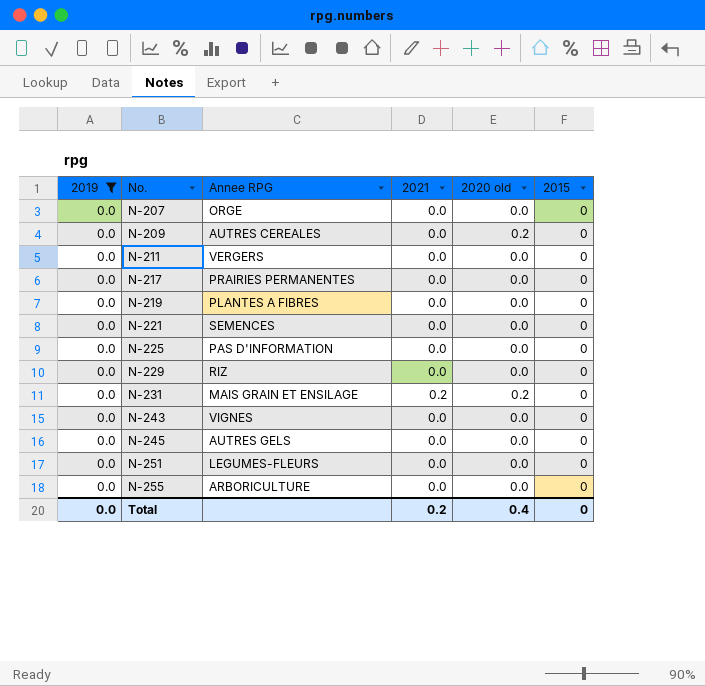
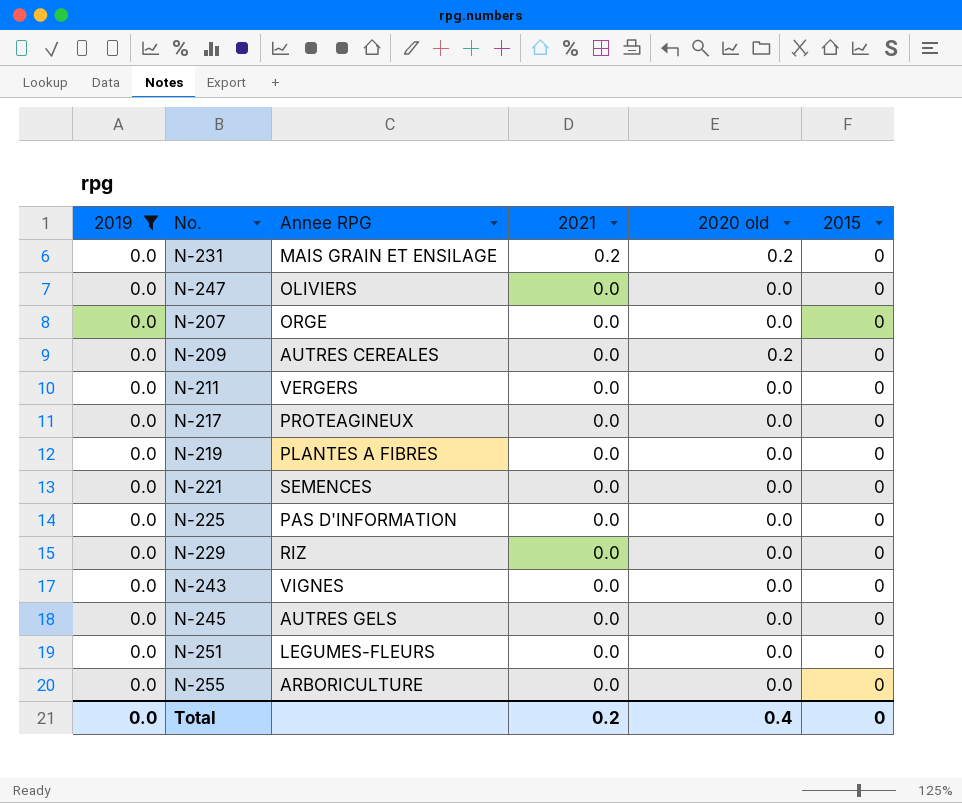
row order: No. ascending -> 2021 descending
row N-247: none -> 0.0 | OLIVIERS | 0.0 | 0.0 | 0
N-217 | Annee RPG: PRAIRIES PERMANENTES -> PROTEAGINEUX

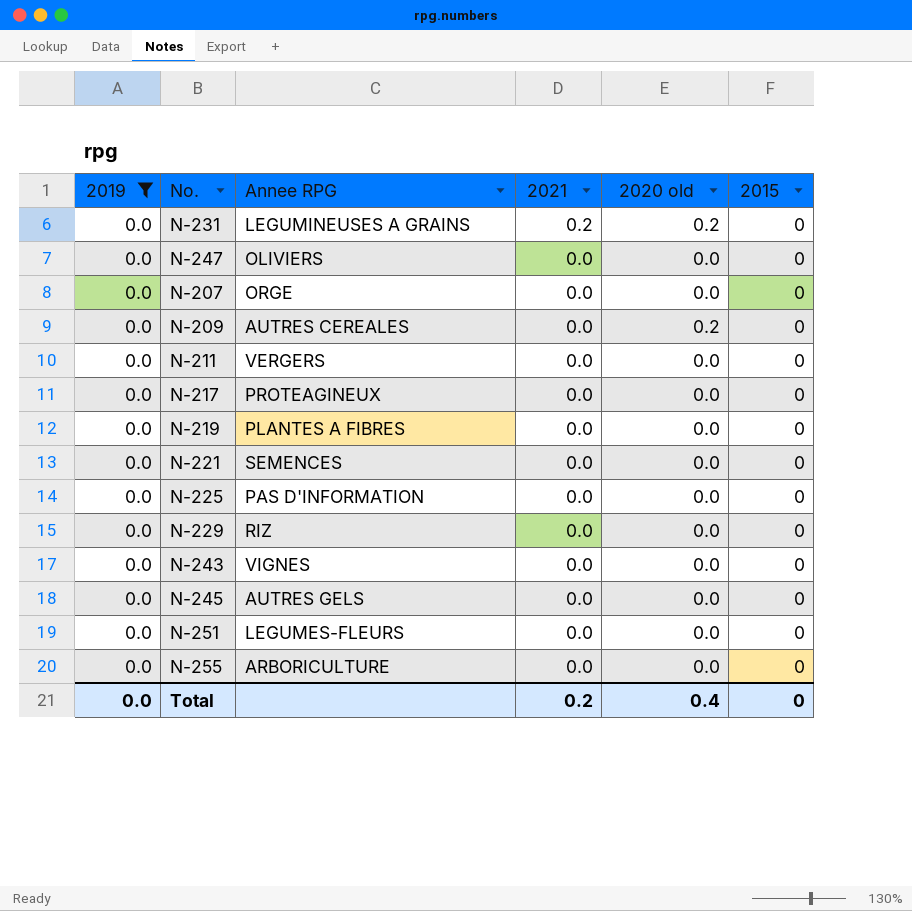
N-231 | Annee RPG: MAIS GRAIN ET ENSILAGE -> LEGUMINEUSES A GRAINS

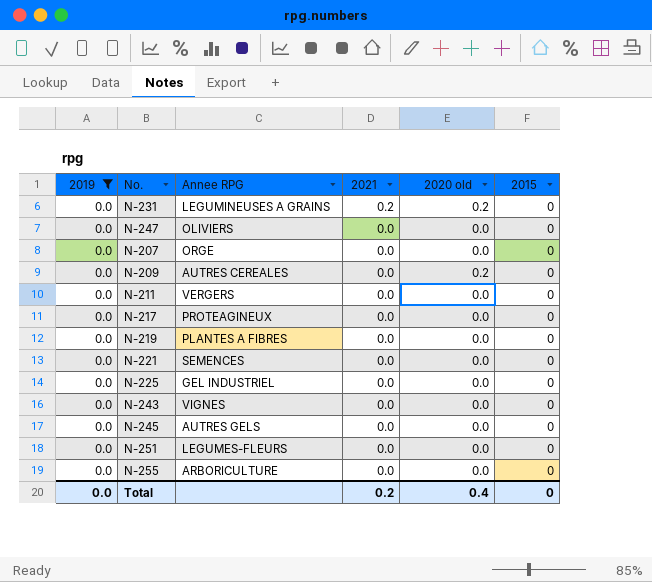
row N-229: 0.0 | RIZ | 0.0 | 0.0 | 0 -> none
N-225 | Annee RPG: PAS D'INFORMATION -> GEL INDUSTRIEL

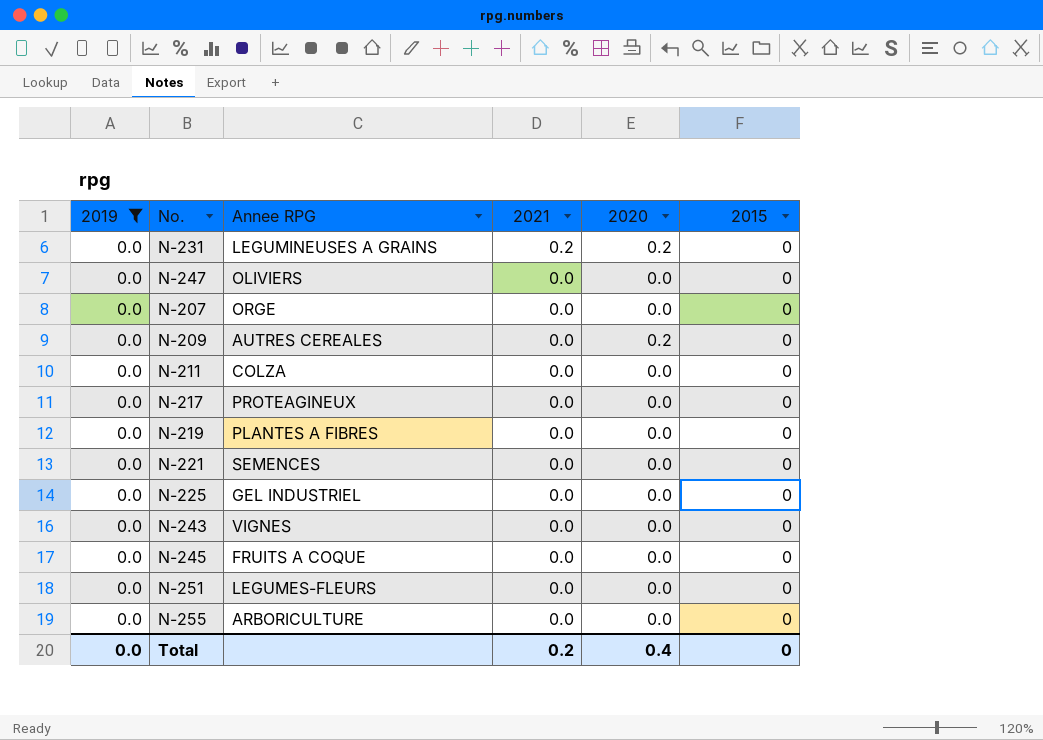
column name: 2020 old -> 2020
N-211 | Annee RPG: VERGERS -> COLZA
N-245 | Annee RPG: AUTRES GELS -> FRUITS A COQUE

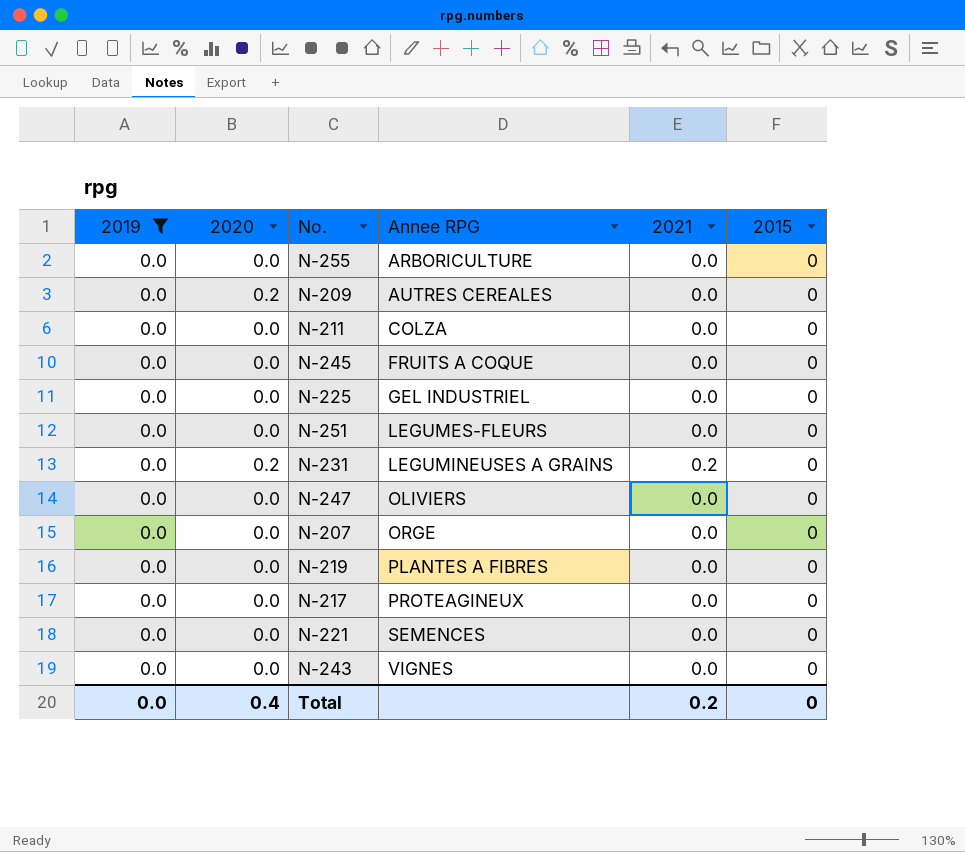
row order: 2021 descending -> Annee RPG ascending
column 2020 | position: 5 -> 2

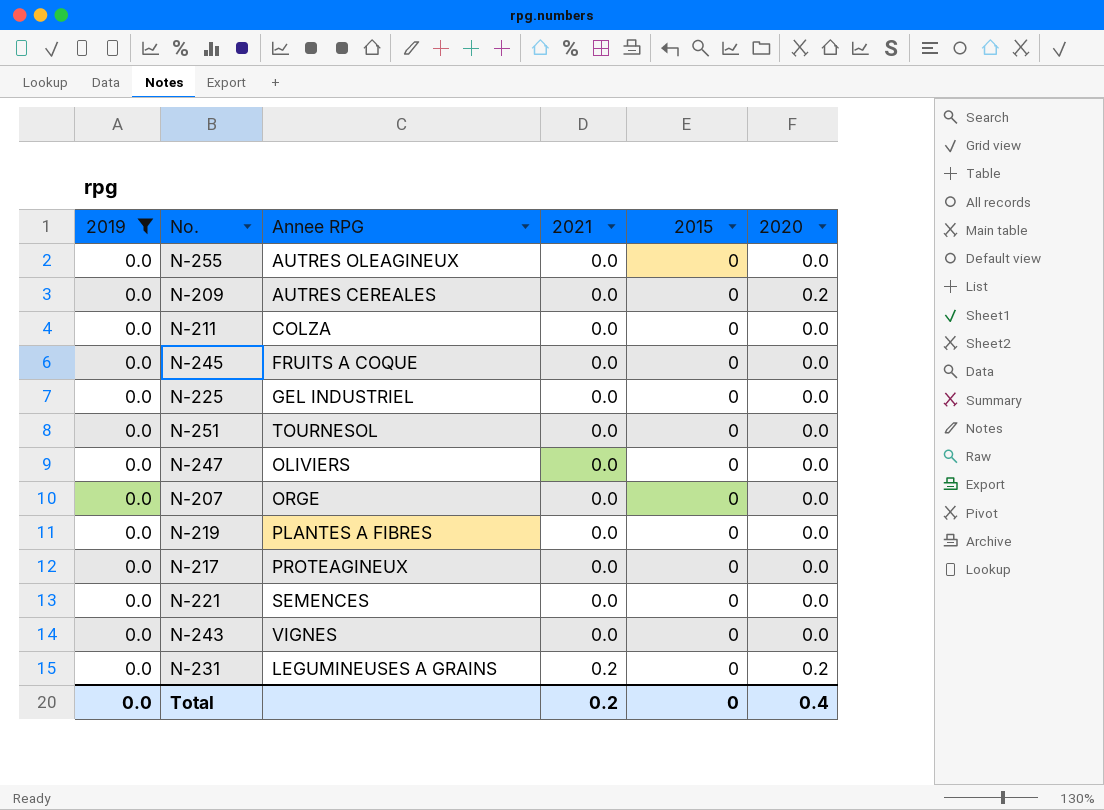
row order: Annee RPG ascending -> 2021 ascending
column 2020 | position: 2 -> 6
N-255 | Annee RPG: ARBORICULTURE -> AUTRES OLEAGINEUX
N-251 | Annee RPG: LEGUMES-FLEURS -> TOURNESOL

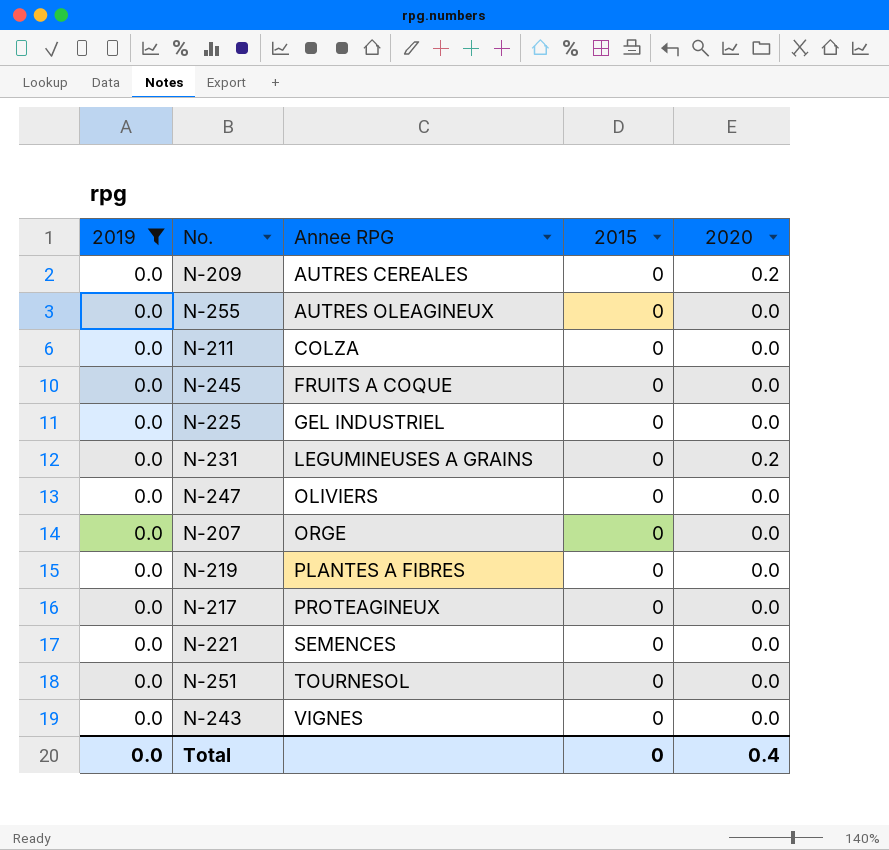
row order: 2021 ascending -> Annee RPG ascending
column 2021 | position: 4 -> none

